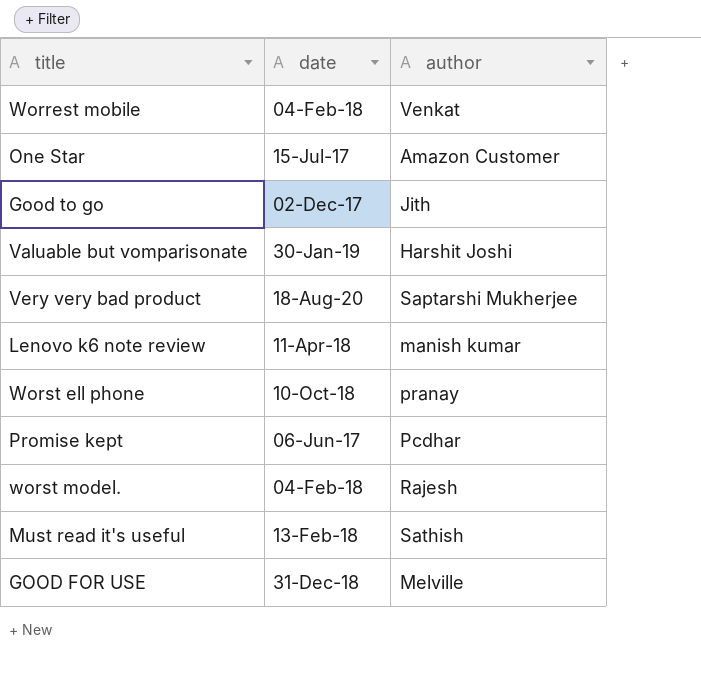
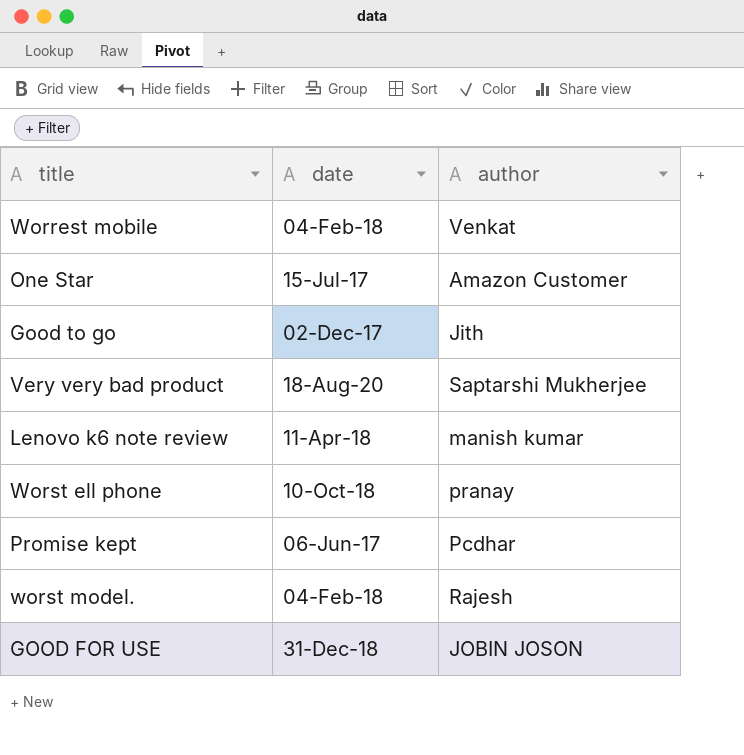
row Valuable but vomparisonate: 30-Jan-19 | Harshit Joshi -> none
row Must read it's useful: 13-Feb-18 | Sathish -> none
GOOD FOR USE | author: Melville -> JOBIN JOSON

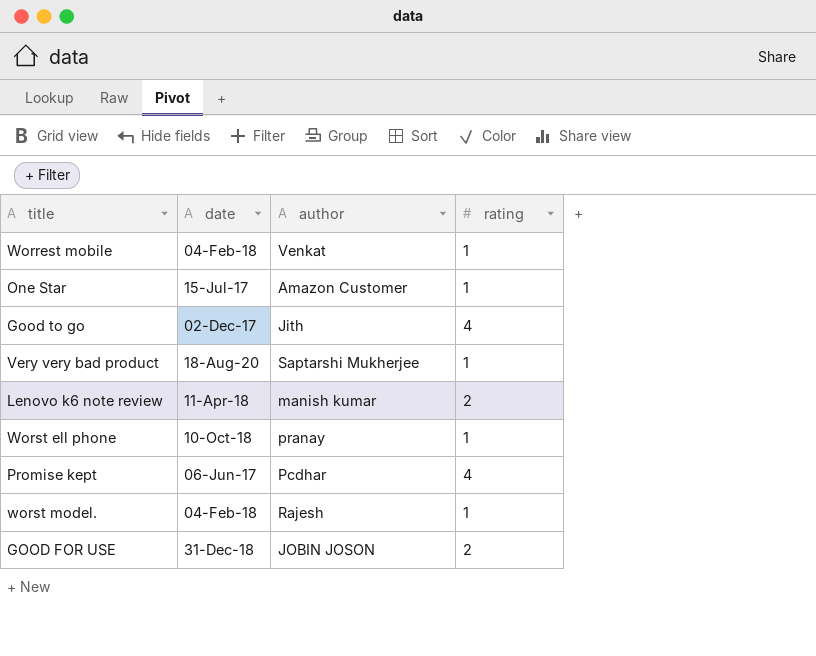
column rating | position: none -> 4

